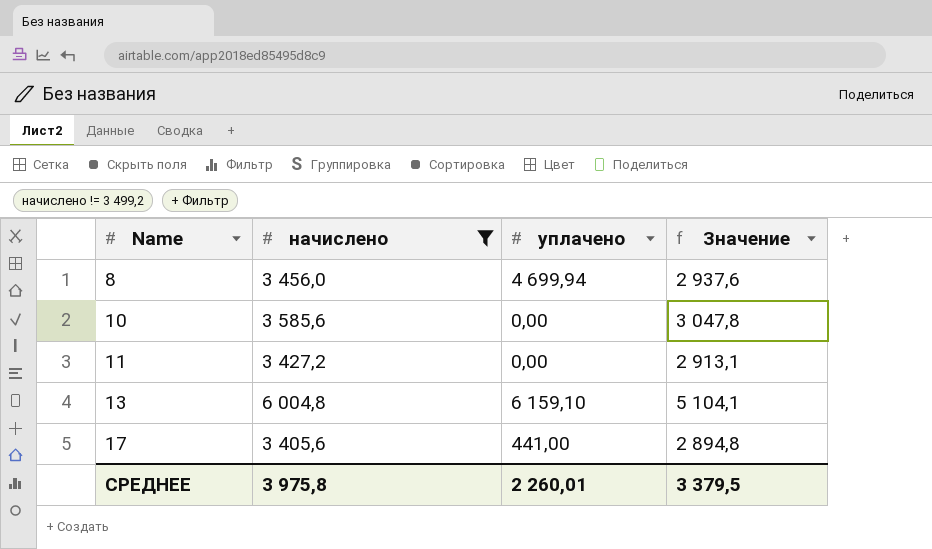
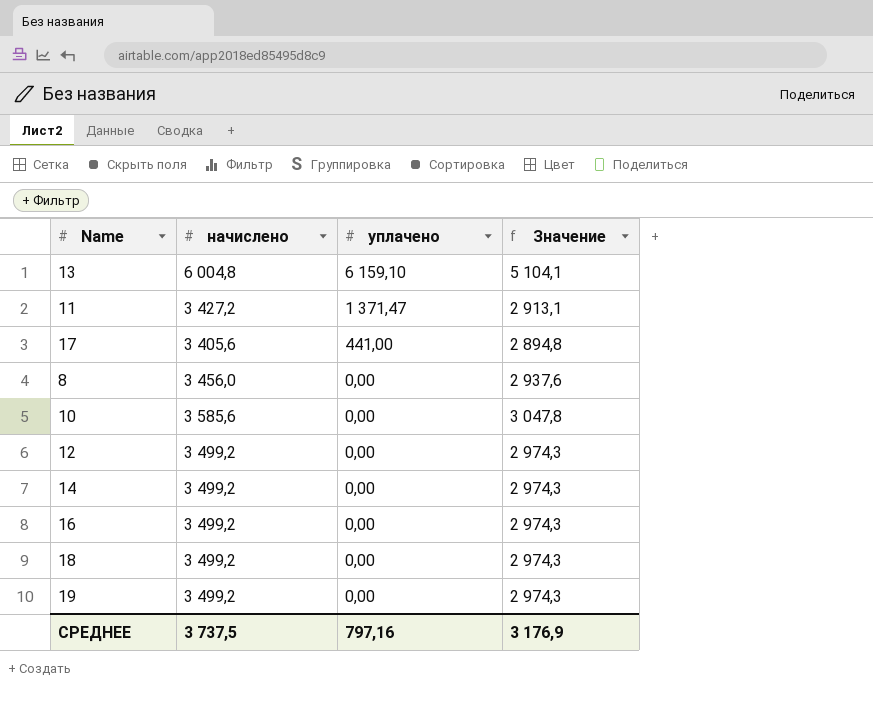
filter: начислено != 3 499,2 -> none
row order: Name ascending -> уплачено descending
11 | уплачено: 0,00 -> 1 371,47
8 | уплачено: 4 699,94 -> 0,00
СРЕДНЕЕ | начислено: 3 975,8 -> 3 737,5
СРЕДНЕЕ | уплачено: 2 260,01 -> 797,16
СРЕДНЕЕ | Значение: 3 379,5 -> 3 176,9

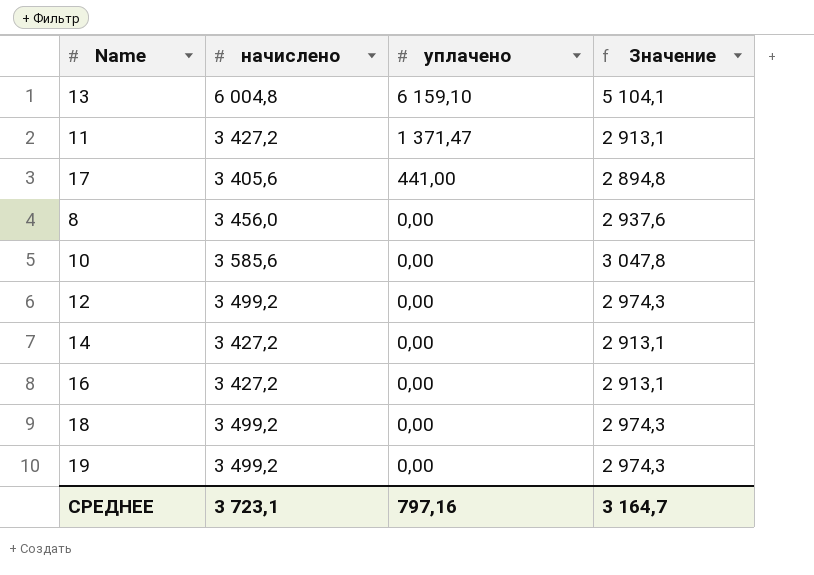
14 | начислено: 3 499,2 -> 3 427,2
14 | Значение: 2 974,3 -> 2 913,1
16 | начислено: 3 499,2 -> 3 427,2
16 | Значение: 2 974,3 -> 2 913,1
СРЕДНЕЕ | начислено: 3 737,5 -> 3 723,1
СРЕДНЕЕ | Значение: 3 176,9 -> 3 164,7

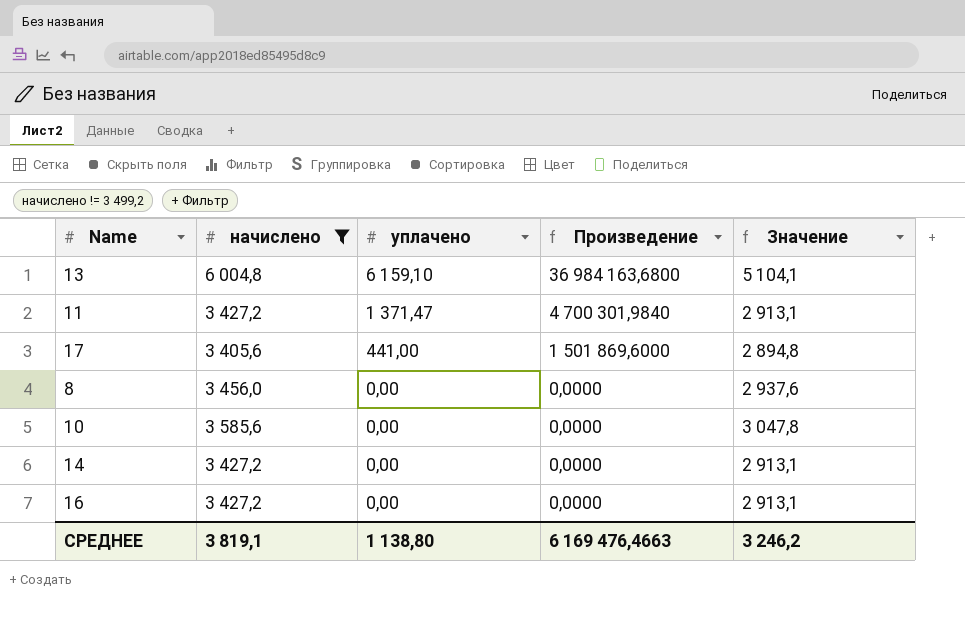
filter: none -> начислено != 3 499,2
column Произведение | formula: none -> [начислено] * [уплачено]
СРЕДНЕЕ | начислено: 3 723,1 -> 3 819,1
СРЕДНЕЕ | уплачено: 797,16 -> 1 138,80
СРЕДНЕЕ | Значение: 3 164,7 -> 3 246,2

